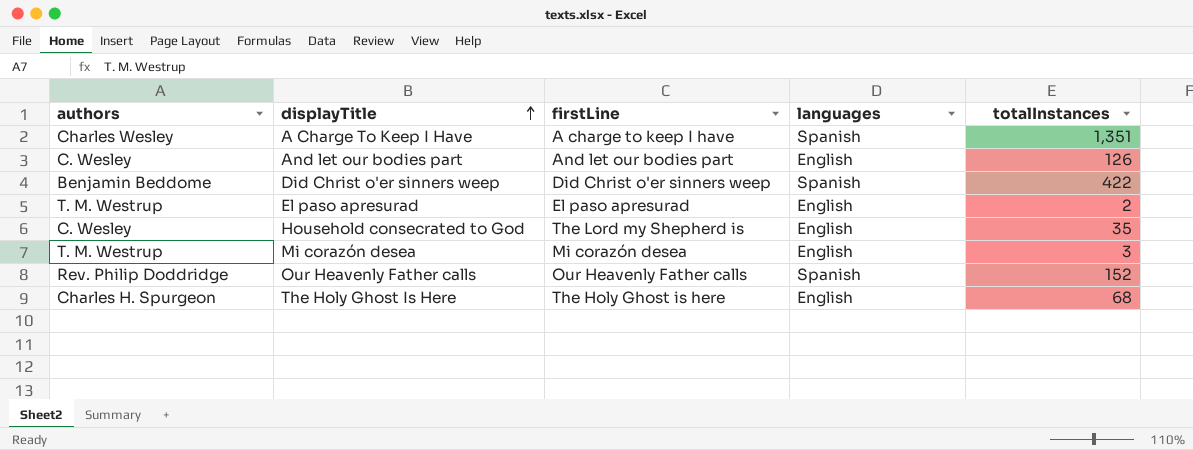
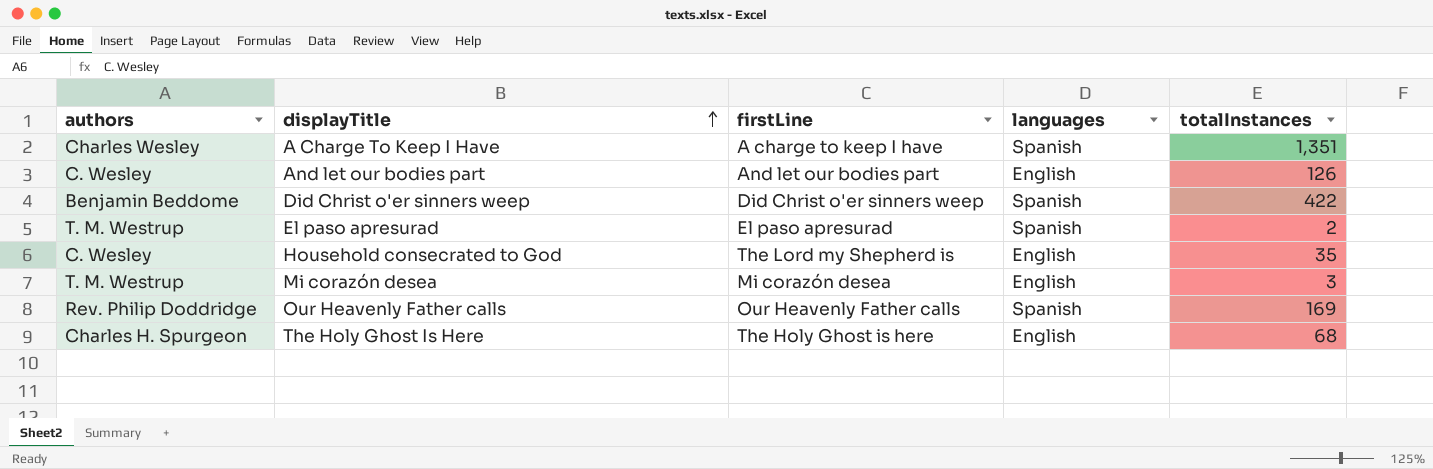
El paso apresurad | languages: English -> Spanish
Our Heavenly Father calls | totalInstances: 152 -> 169

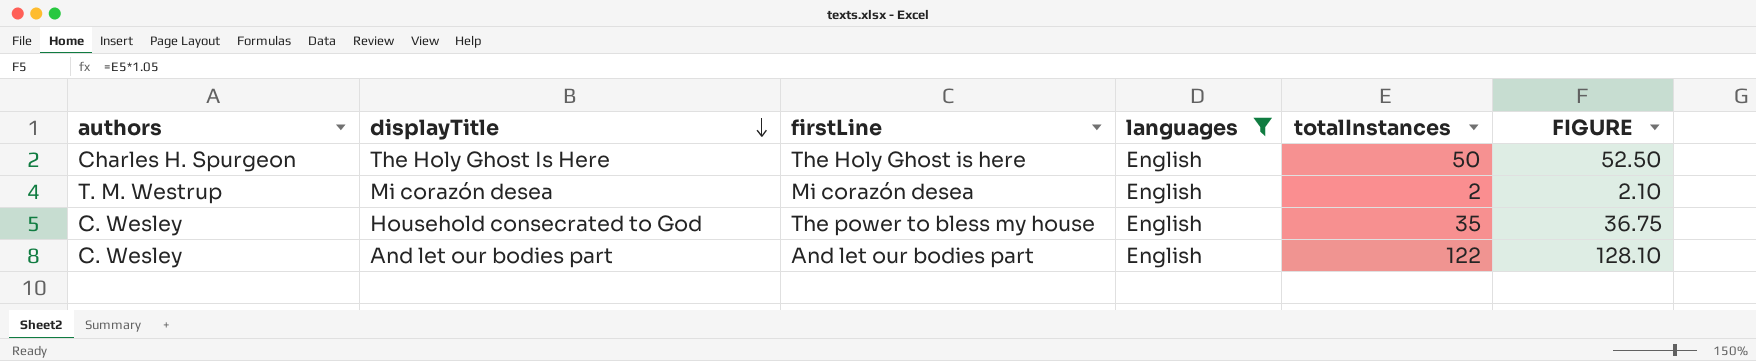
filter: none -> languages = English
row order: displayTitle ascending -> displayTitle descending
column FIGURE | formula: none -> [totalInstances] * 1.05
The Holy Ghost Is Here | totalInstances: 68 -> 50
Mi corazón desea | totalInstances: 3 -> 2
Household consecrated to God | firstLine: The Lord my Shepherd is -> The power to bless my house
And let our bodies part | totalInstances: 126 -> 122

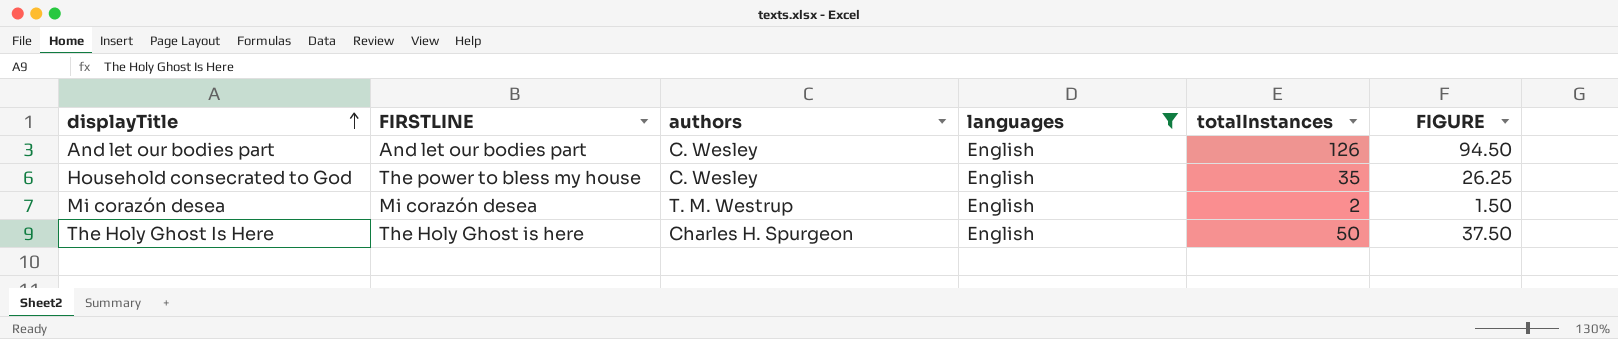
row order: displayTitle descending -> displayTitle ascending
column name: firstLine -> FIRSTLINE
column authors | position: 1 -> 3
column FIGURE | formula: [totalInstances] * 1.05 -> [totalInstances] * 0.75
And let our bodies part | totalInstances: 122 -> 126

